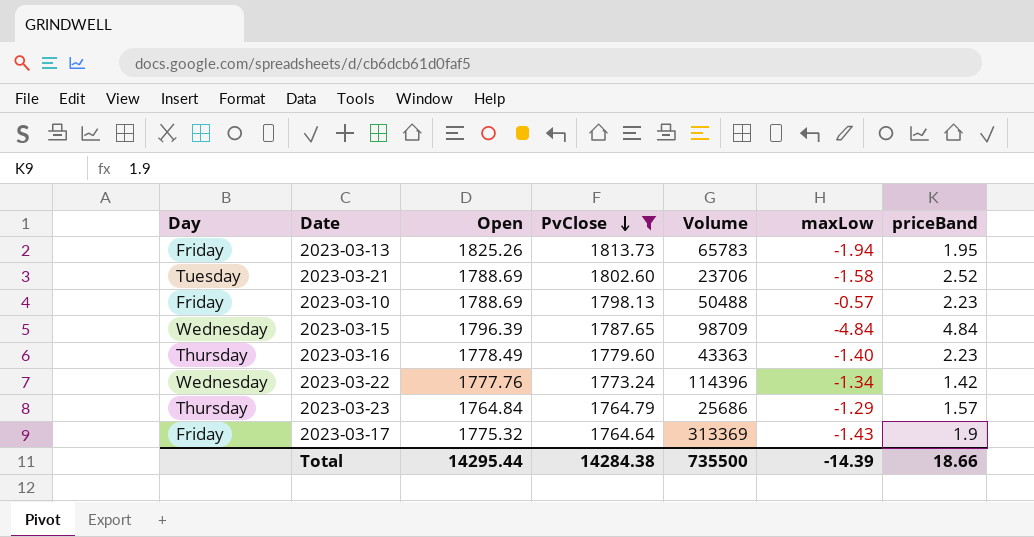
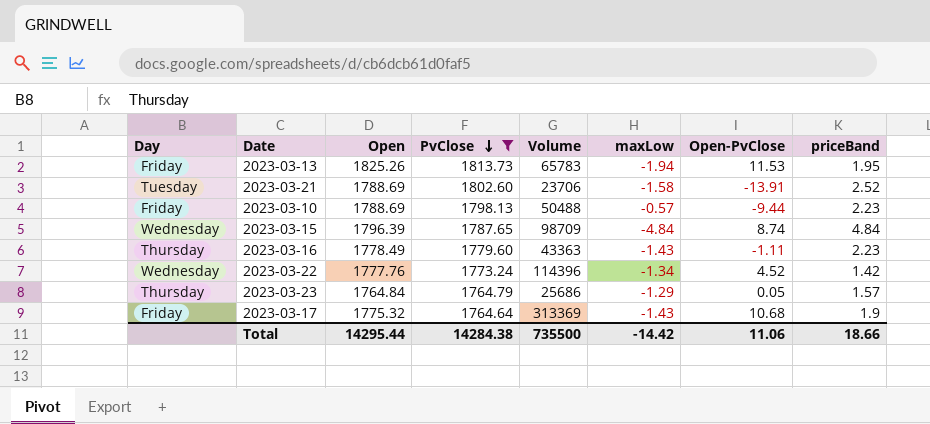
column Open-PvClose | formula: none -> [Open] - [PvClose]
2023-03-16 | maxLow: -1.40 -> -1.43
Total | maxLow: -14.39 -> -14.42

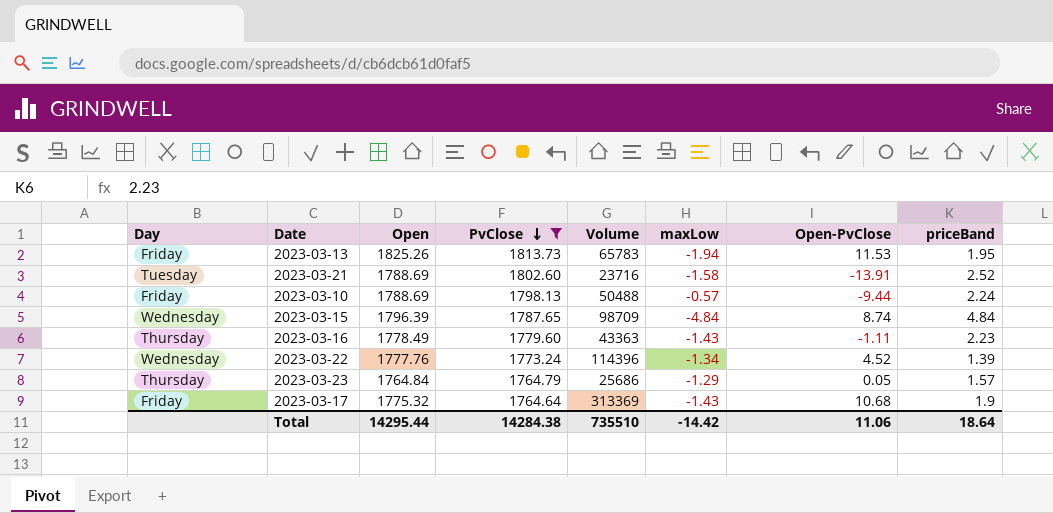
2023-03-21 | Volume: 23706 -> 23716
2023-03-10 | priceBand: 2.23 -> 2.24
2023-03-22 | priceBand: 1.42 -> 1.39
Total | Volume: 735500 -> 735510
Total | priceBand: 18.66 -> 18.64

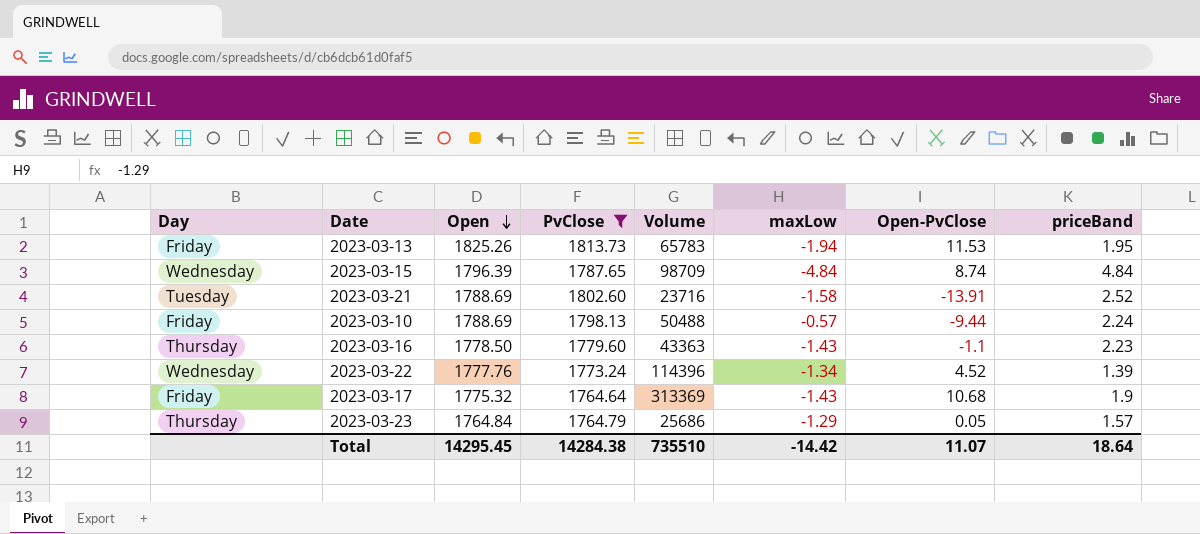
row order: PvClose descending -> Open descending
2023-03-16 | Open: 1778.49 -> 1778.50
2023-03-16 | Open-PvClose: -1.11 -> -1.1
Total | Open: 14295.44 -> 14295.45
Total | Open-PvClose: 11.06 -> 11.07

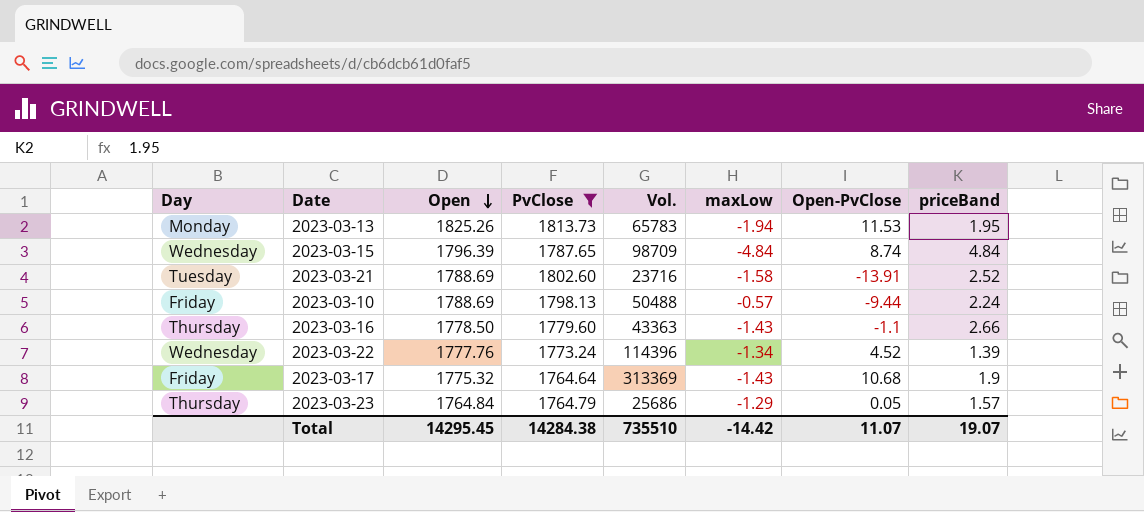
column name: Volume -> Vol.
2023-03-13 | Day: Friday -> Monday
2023-03-16 | priceBand: 2.23 -> 2.66
Total | priceBand: 18.64 -> 19.07

